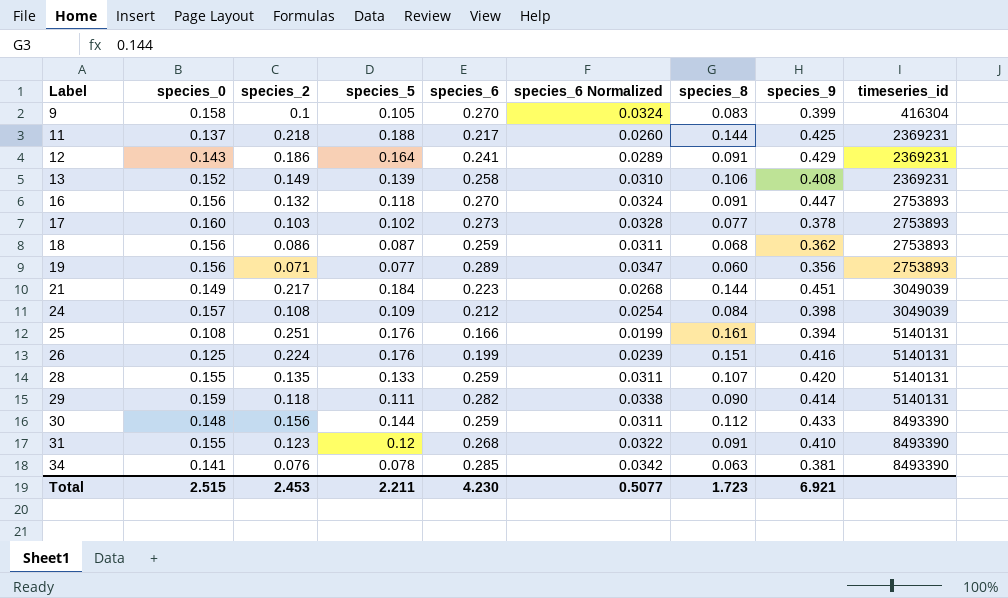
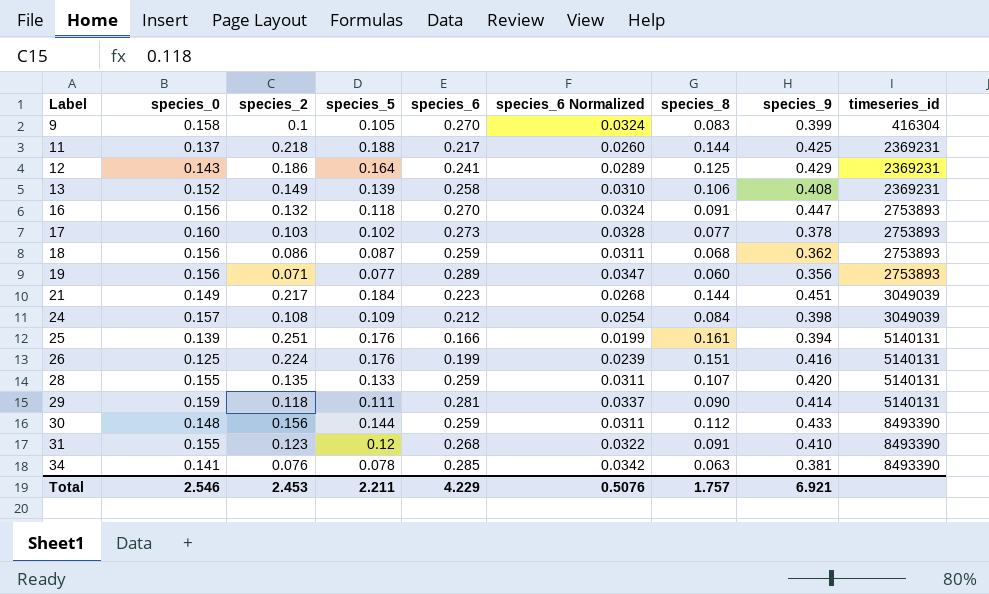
12 | species_8: 0.091 -> 0.125
25 | species_0: 0.108 -> 0.139
29 | species_6: 0.282 -> 0.281
29 | species_6 Normalized: 0.0338 -> 0.0337
Total | species_0: 2.515 -> 2.546
Total | species_6: 4.230 -> 4.229
Total | species_6 Normalized: 0.5077 -> 0.5076
Total | species_8: 1.723 -> 1.757

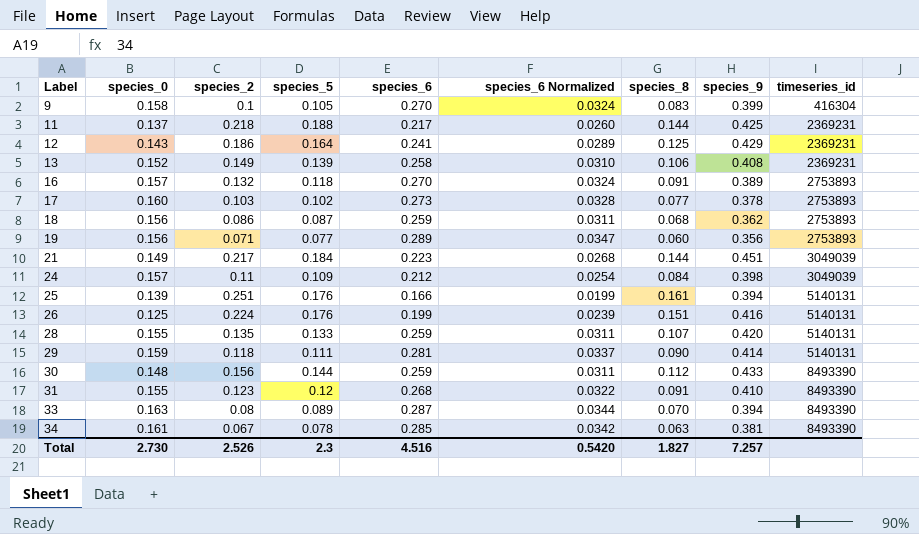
16 | species_0: 0.156 -> 0.157
16 | species_9: 0.447 -> 0.389
24 | species_2: 0.108 -> 0.11
row 33: none -> 0.163 | 0.08 | 0.089 | 0.287 | 0.0344 | 0.070 | 0.394 | 8493390
34 | species_0: 0.141 -> 0.161
34 | species_2: 0.076 -> 0.067
Total | species_0: 2.546 -> 2.730
Total | species_2: 2.453 -> 2.526
Total | species_5: 2.211 -> 2.3
Total | species_6: 4.229 -> 4.516
Total | species_6 Normalized: 0.5076 -> 0.5420
Total | species_8: 1.757 -> 1.827
Total | species_9: 6.921 -> 7.257

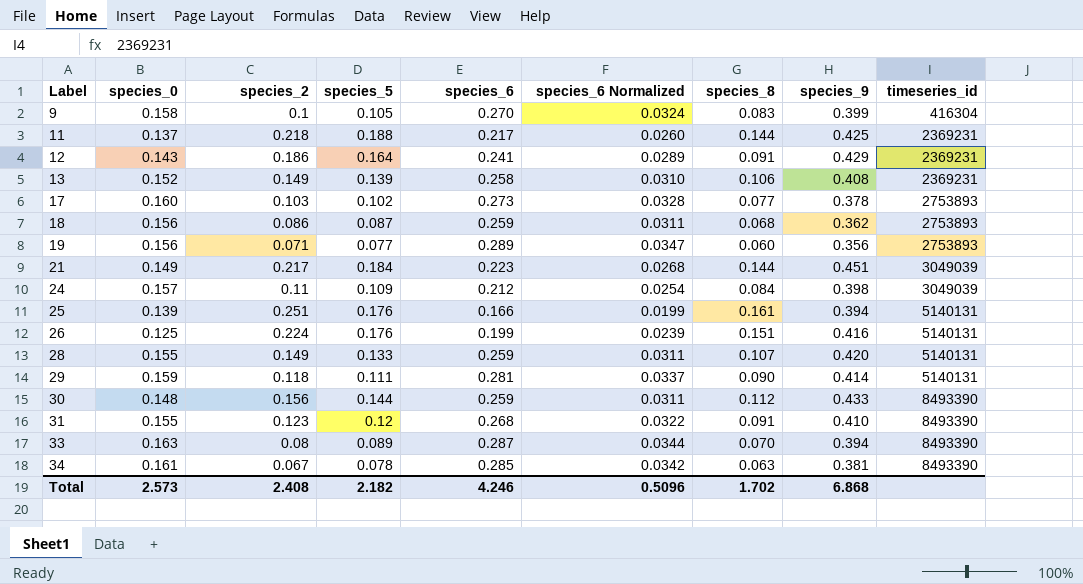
row 16: 0.157 | 0.132 | 0.118 | 0.270 | 0.0324 | 0.091 | 0.389 | 2753893 -> none
12 | species_8: 0.125 -> 0.091
28 | species_2: 0.135 -> 0.149
Total | species_0: 2.730 -> 2.573
Total | species_2: 2.526 -> 2.408
Total | species_5: 2.3 -> 2.182
Total | species_6: 4.516 -> 4.246
Total | species_6 Normalized: 0.5420 -> 0.5096
Total | species_8: 1.827 -> 1.702
Total | species_9: 7.257 -> 6.868

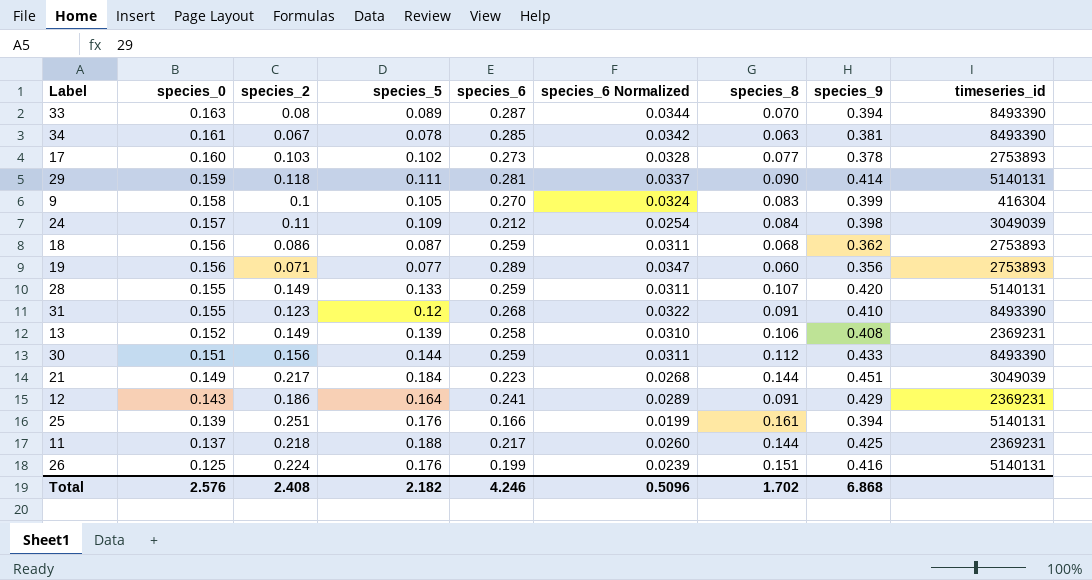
row order: Label ascending -> species_0 descending
30 | species_0: 0.148 -> 0.151
Total | species_0: 2.573 -> 2.576

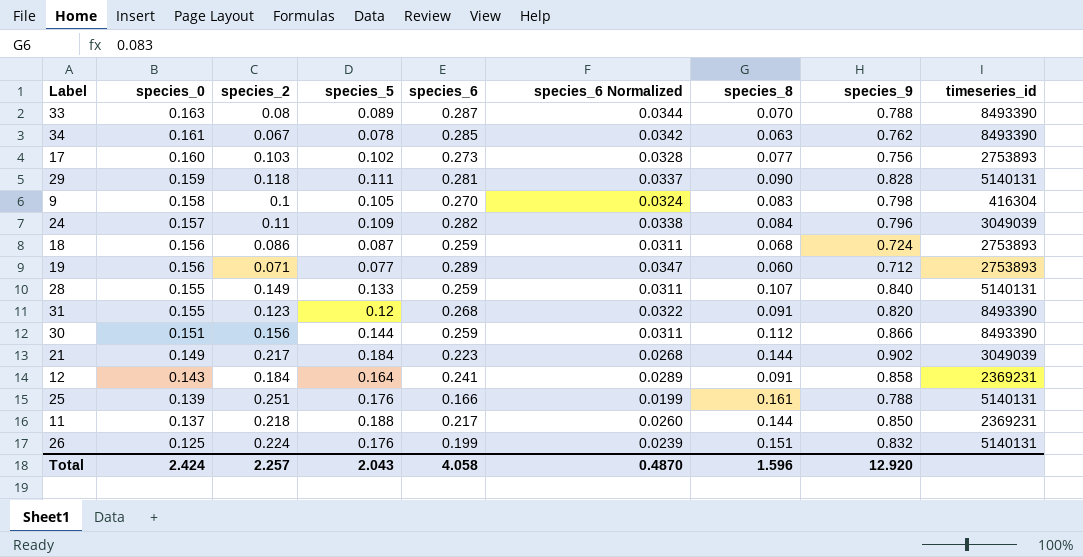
row 13: 0.152 | 0.149 | 0.139 | 0.258 | 0.0310 | 0.106 | 0.408 | 2369231 -> none
33 | species_9: 0.394 -> 0.788
34 | species_9: 0.381 -> 0.762
17 | species_9: 0.378 -> 0.756
29 | species_9: 0.414 -> 0.828
9 | species_9: 0.399 -> 0.798
24 | species_6: 0.212 -> 0.282
24 | species_6 Normalized: 0.0254 -> 0.0338
24 | species_9: 0.398 -> 0.796
18 | species_9: 0.362 -> 0.724
19 | species_9: 0.356 -> 0.712
28 | species_9: 0.420 -> 0.840
31 | species_9: 0.410 -> 0.820
30 | species_9: 0.433 -> 0.866
21 | species_9: 0.451 -> 0.902
12 | species_2: 0.186 -> 0.184
12 | species_9: 0.429 -> 0.858
25 | species_9: 0.394 -> 0.788
11 | species_9: 0.425 -> 0.850
26 | species_9: 0.416 -> 0.832
Total | species_0: 2.576 -> 2.424
Total | species_2: 2.408 -> 2.257
Total | species_5: 2.182 -> 2.043
Total | species_6: 4.246 -> 4.058
Total | species_6 Normalized: 0.5096 -> 0.4870
Total | species_8: 1.702 -> 1.596
Total | species_9: 6.868 -> 12.920

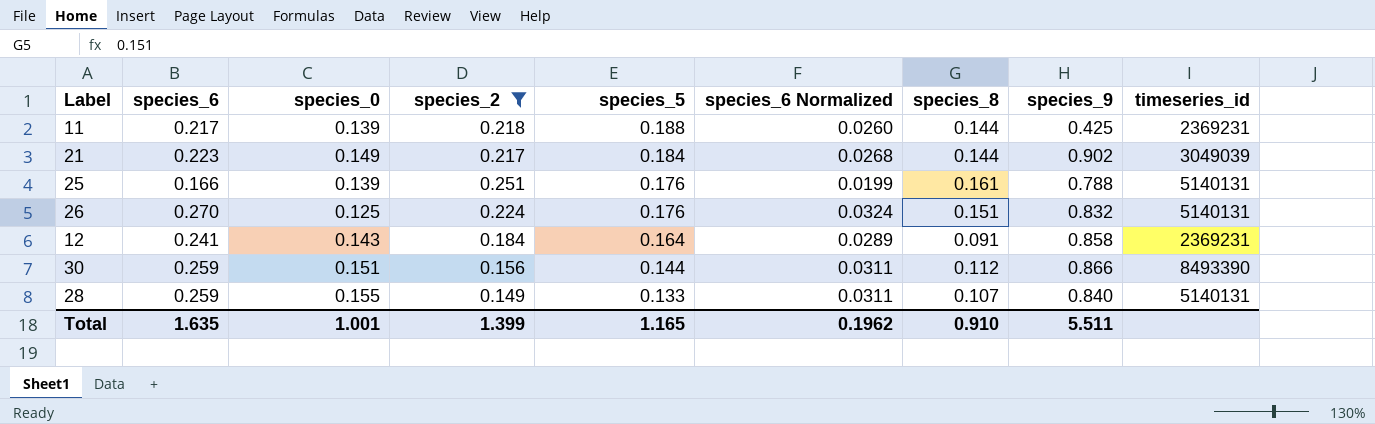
filter: none -> species_2 >= 0.149
row order: species_0 descending -> species_5 descending
column species_6 | position: 5 -> 2
11 | species_0: 0.137 -> 0.139
11 | species_9: 0.850 -> 0.425
26 | species_6: 0.199 -> 0.270
26 | species_6 Normalized: 0.0239 -> 0.0324
Total | species_6: 4.058 -> 1.635
Total | species_0: 2.424 -> 1.001
Total | species_2: 2.257 -> 1.399
Total | species_5: 2.043 -> 1.165
Total | species_6 Normalized: 0.4870 -> 0.1962
Total | species_8: 1.596 -> 0.910
Total | species_9: 12.920 -> 5.511

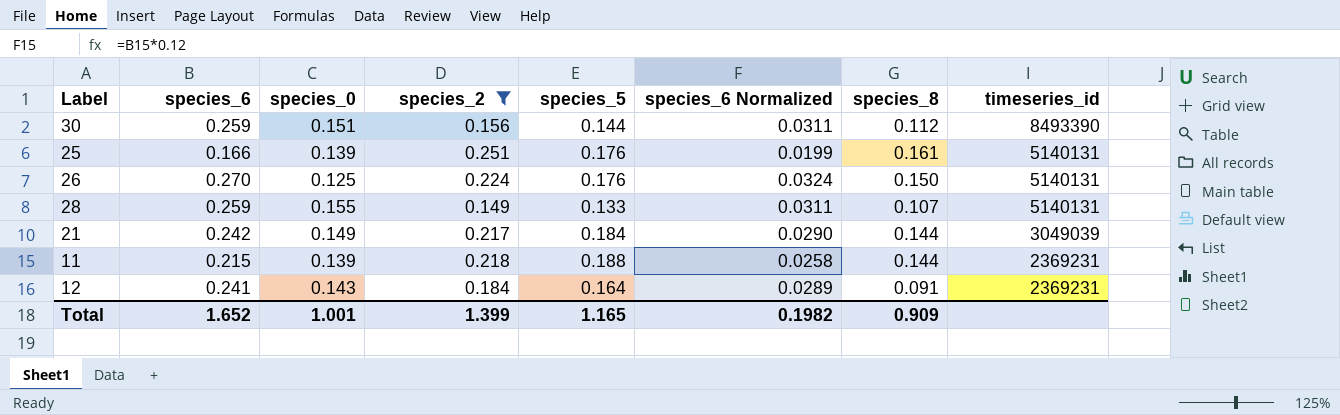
row order: species_5 descending -> timeseries_id descending
column species_9 | position: 8 -> none
26 | species_8: 0.151 -> 0.150
21 | species_6: 0.223 -> 0.242
21 | species_6 Normalized: 0.0268 -> 0.0290
11 | species_6: 0.217 -> 0.215
11 | species_6 Normalized: 0.0260 -> 0.0258
Total | species_6: 1.635 -> 1.652
Total | species_6 Normalized: 0.1962 -> 0.1982
Total | species_8: 0.910 -> 0.909

